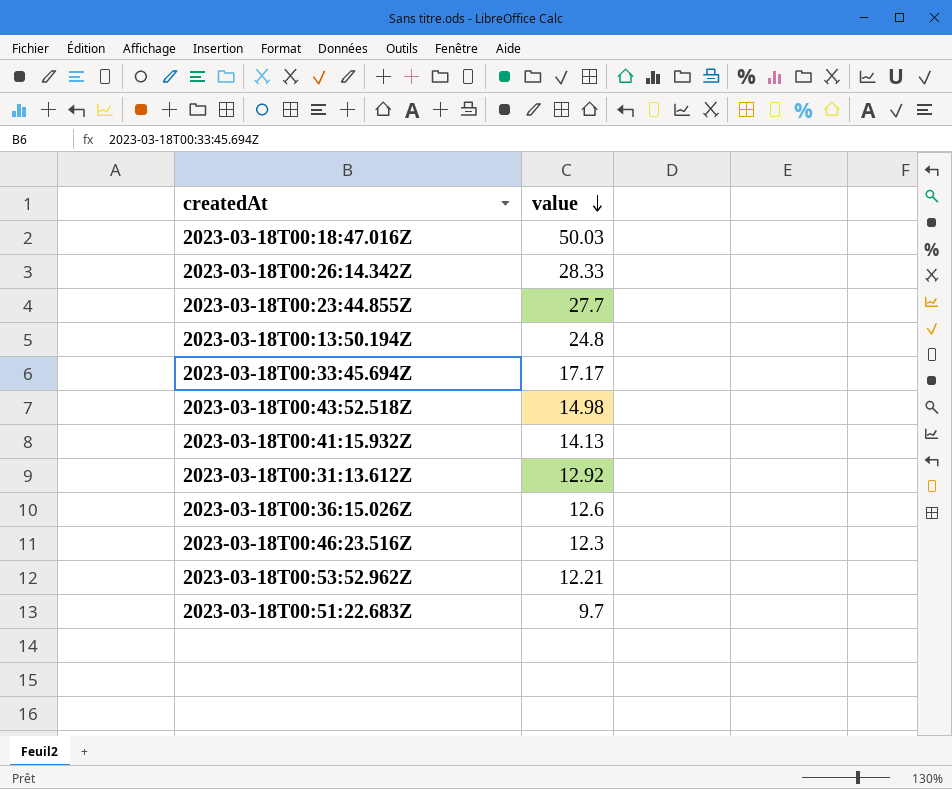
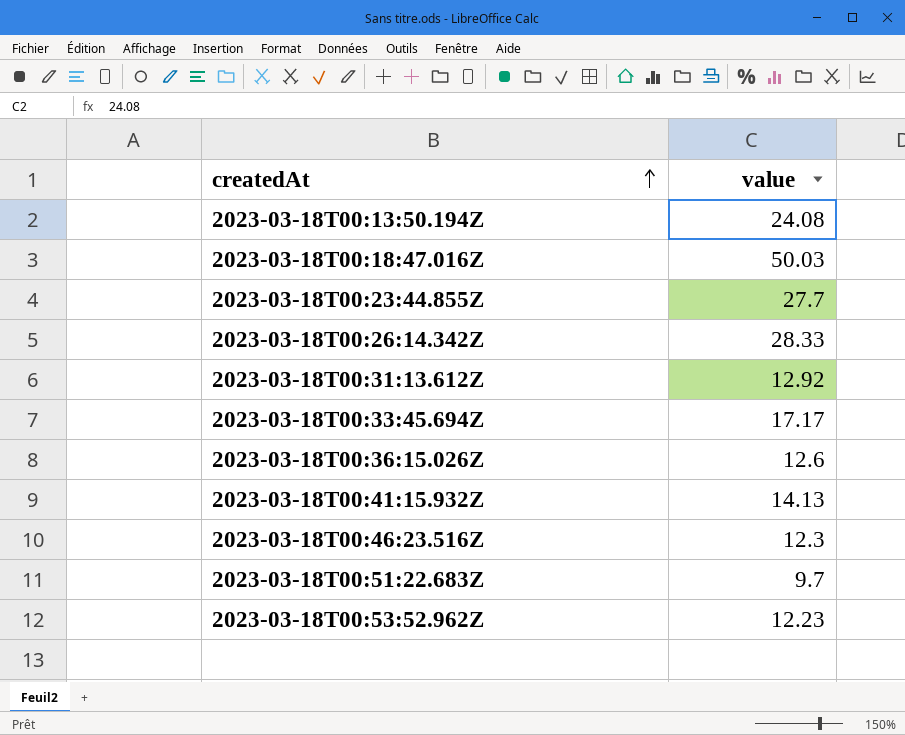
row order: value descending -> createdAt ascending
row 2023-03-18T00:43:52.518Z: 14.98 -> none
2023-03-18T00:13:50.194Z | value: 24.8 -> 24.08
2023-03-18T00:53:52.962Z | value: 12.21 -> 12.23

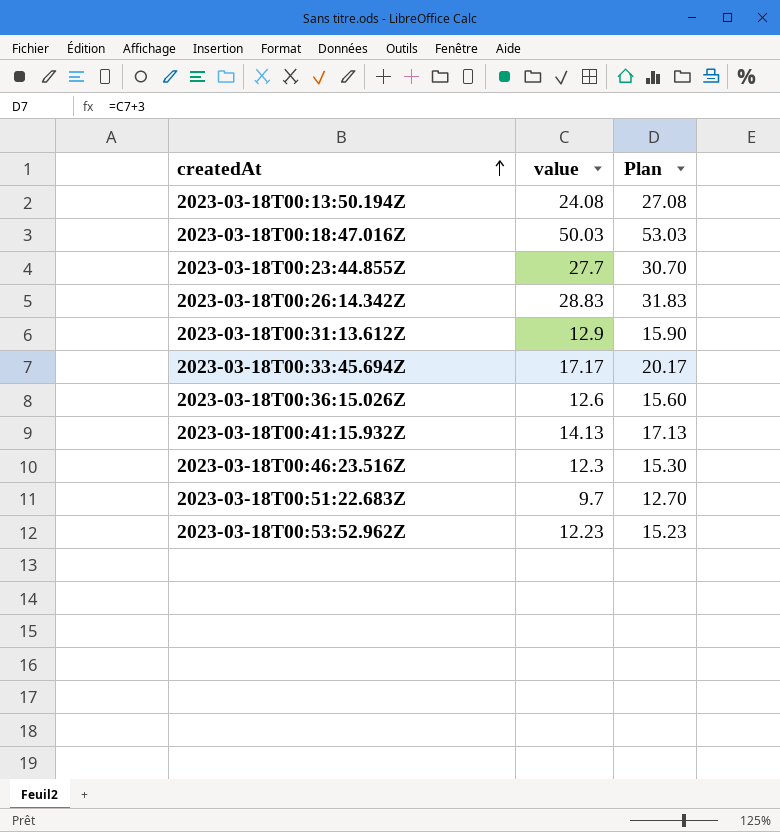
column Plan | formula: none -> [value] + 3
2023-03-18T00:26:14.342Z | value: 28.33 -> 28.83
2023-03-18T00:31:13.612Z | value: 12.92 -> 12.9

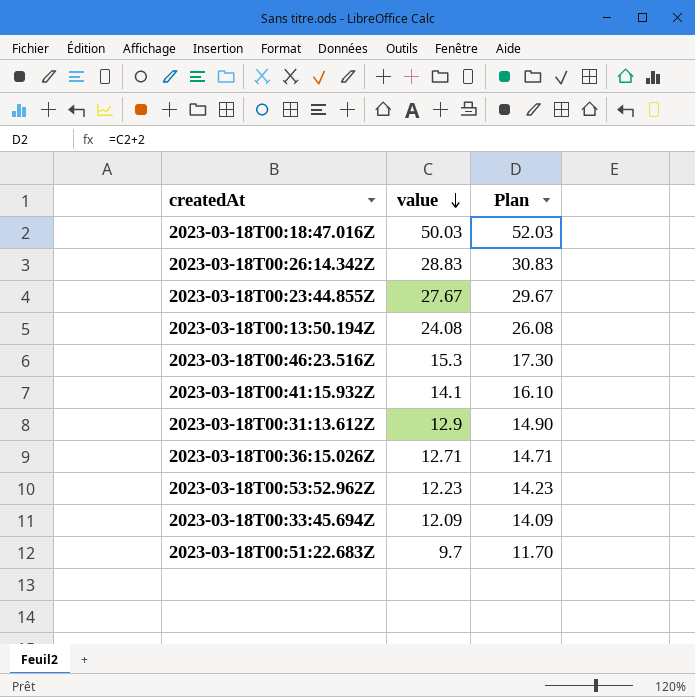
row order: createdAt ascending -> value descending
column Plan | formula: [value] + 3 -> [value] + 2
2023-03-18T00:23:44.855Z | value: 27.7 -> 27.67
2023-03-18T00:46:23.516Z | value: 12.3 -> 15.3
2023-03-18T00:41:15.932Z | value: 14.13 -> 14.1
2023-03-18T00:36:15.026Z | value: 12.6 -> 12.71
2023-03-18T00:33:45.694Z | value: 17.17 -> 12.09

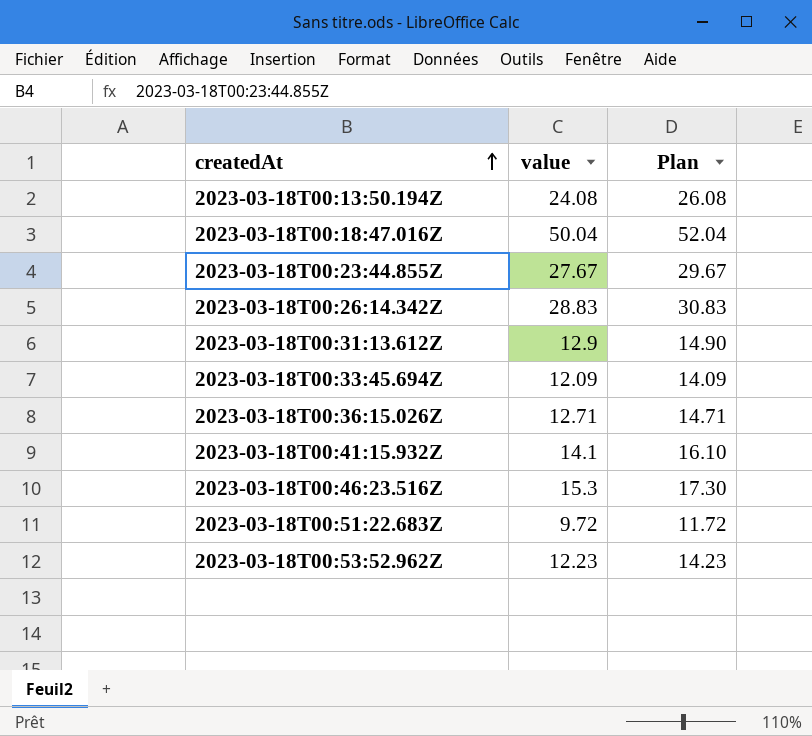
row order: value descending -> createdAt ascending
2023-03-18T00:18:47.016Z | value: 50.03 -> 50.04
2023-03-18T00:18:47.016Z | Plan: 52.03 -> 52.04
2023-03-18T00:51:22.683Z | value: 9.7 -> 9.72
2023-03-18T00:51:22.683Z | Plan: 11.70 -> 11.72

